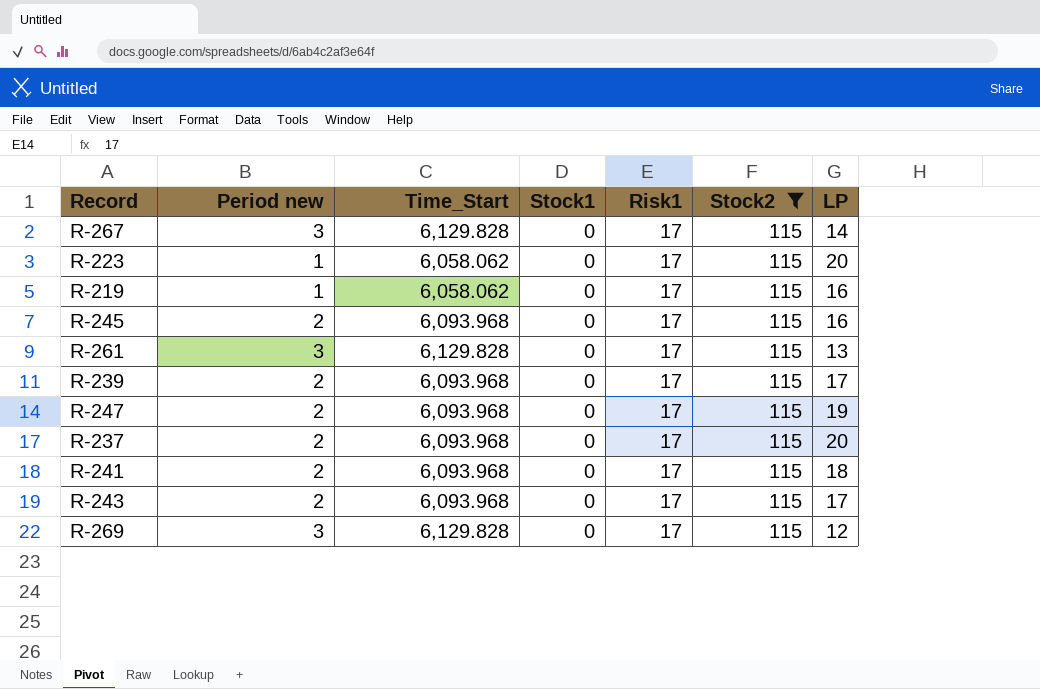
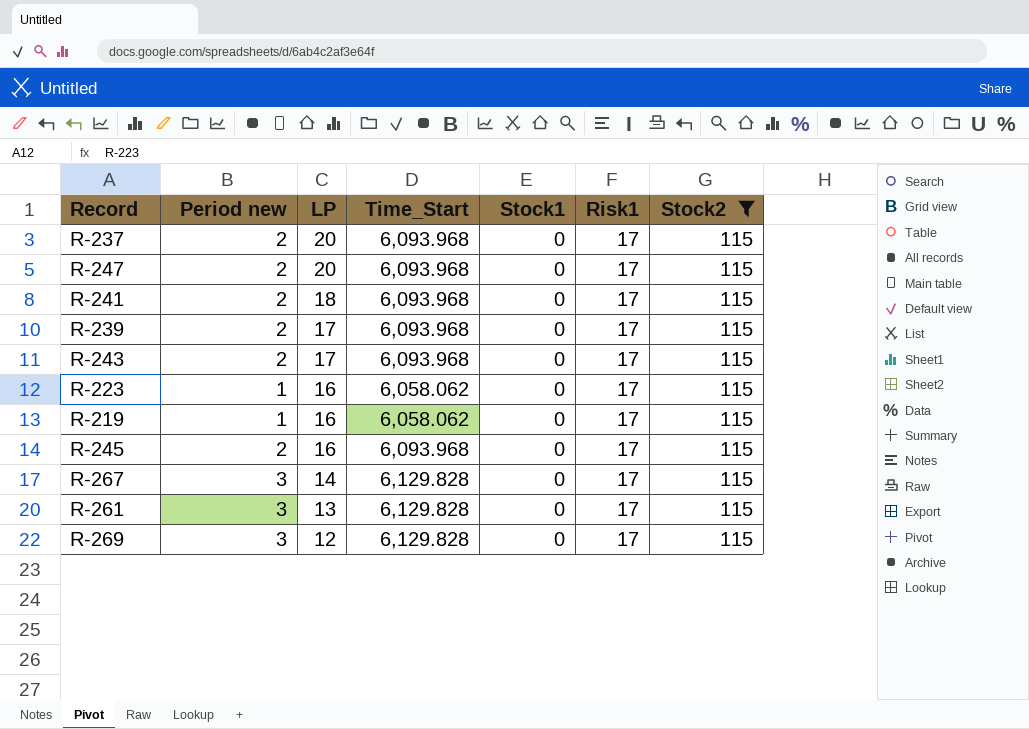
row order: none -> LP descending
column LP | position: 7 -> 3
R-247 | LP: 19 -> 20
R-223 | LP: 20 -> 16

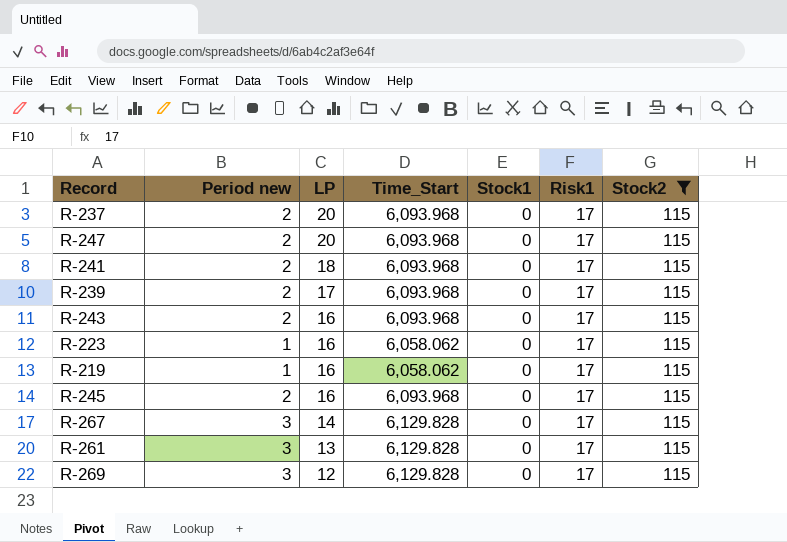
R-243 | LP: 17 -> 16

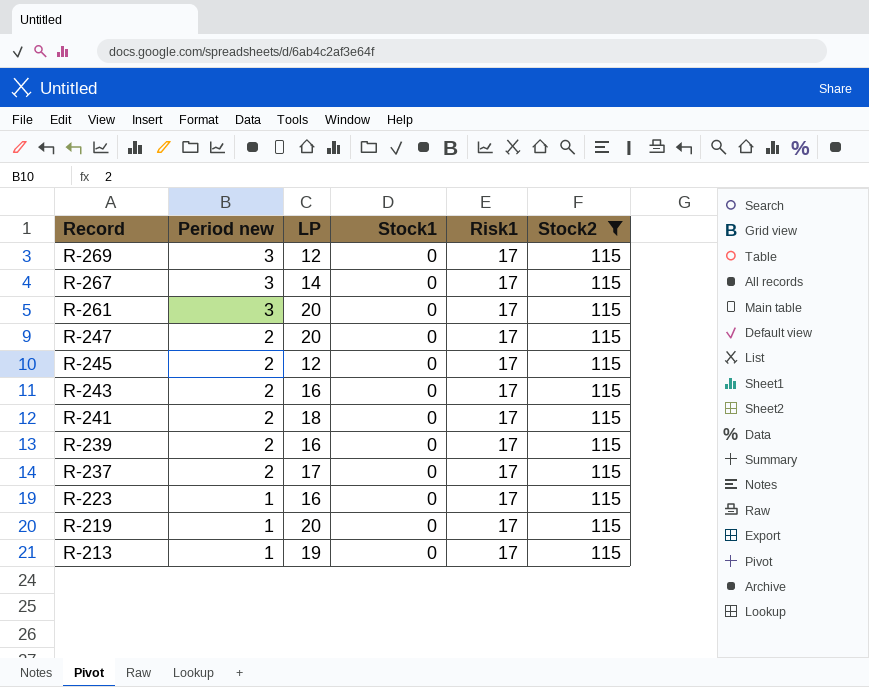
row order: LP descending -> Record descending
column Time_Start | position: 4 -> none
R-261 | LP: 13 -> 20
R-245 | LP: 16 -> 12
R-239 | LP: 17 -> 16
R-237 | LP: 20 -> 17
R-219 | LP: 16 -> 20
row R-213: none -> 1 | 19 | 0 | 17 | 115

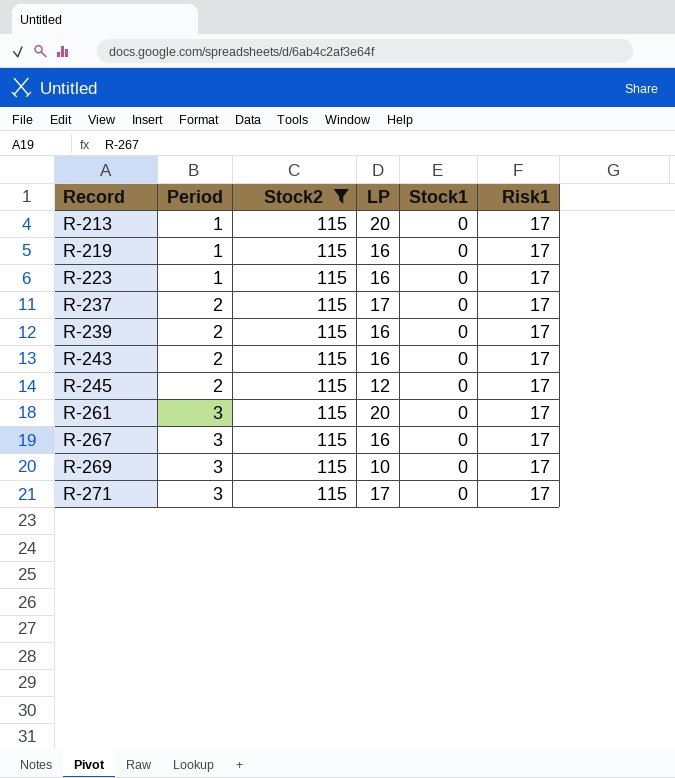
row order: Record descending -> Record ascending
column name: Period new -> Period
column Stock2 | position: 6 -> 3
row R-247: 2 | 20 | 0 | 17 | 115 -> none
row R-241: 2 | 18 | 0 | 17 | 115 -> none
R-213 | LP: 19 -> 20
R-219 | LP: 20 -> 16
R-267 | LP: 14 -> 16
R-269 | LP: 12 -> 10
row R-271: none -> 3 | 115 | 17 | 0 | 17

